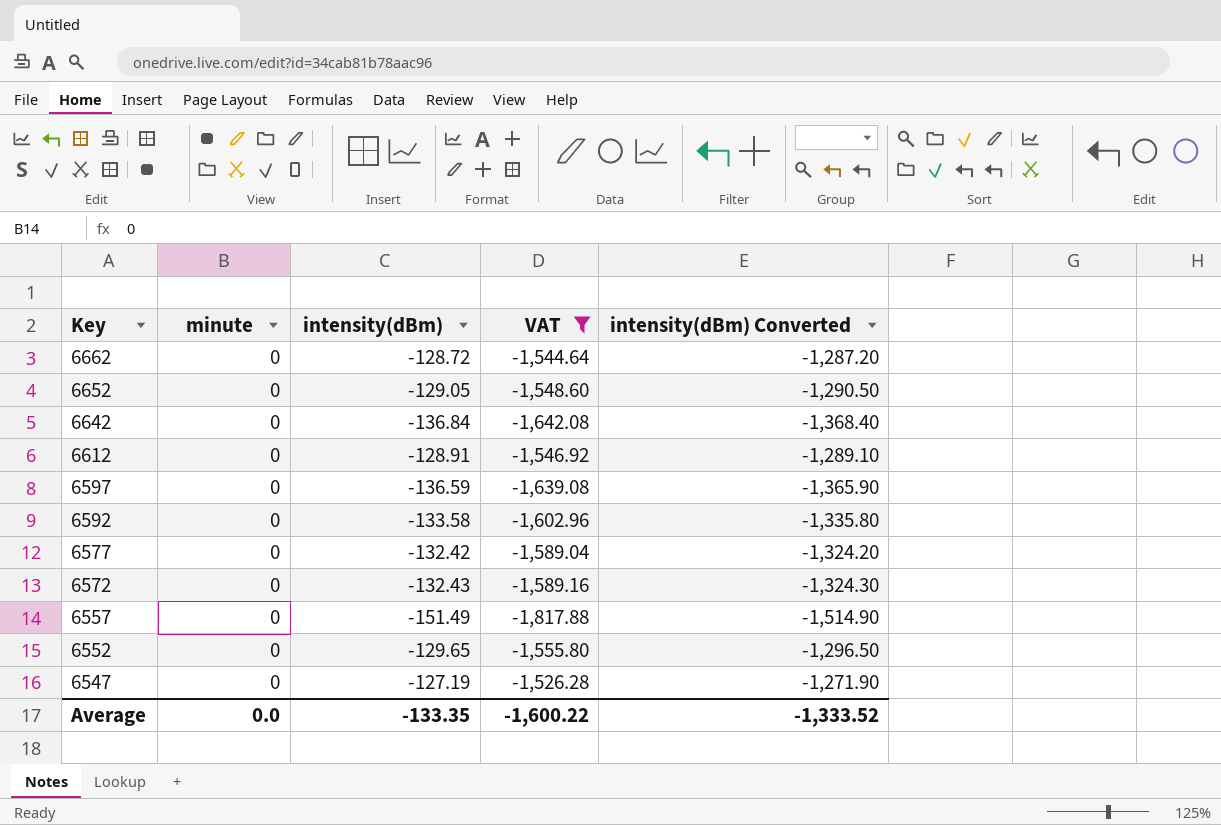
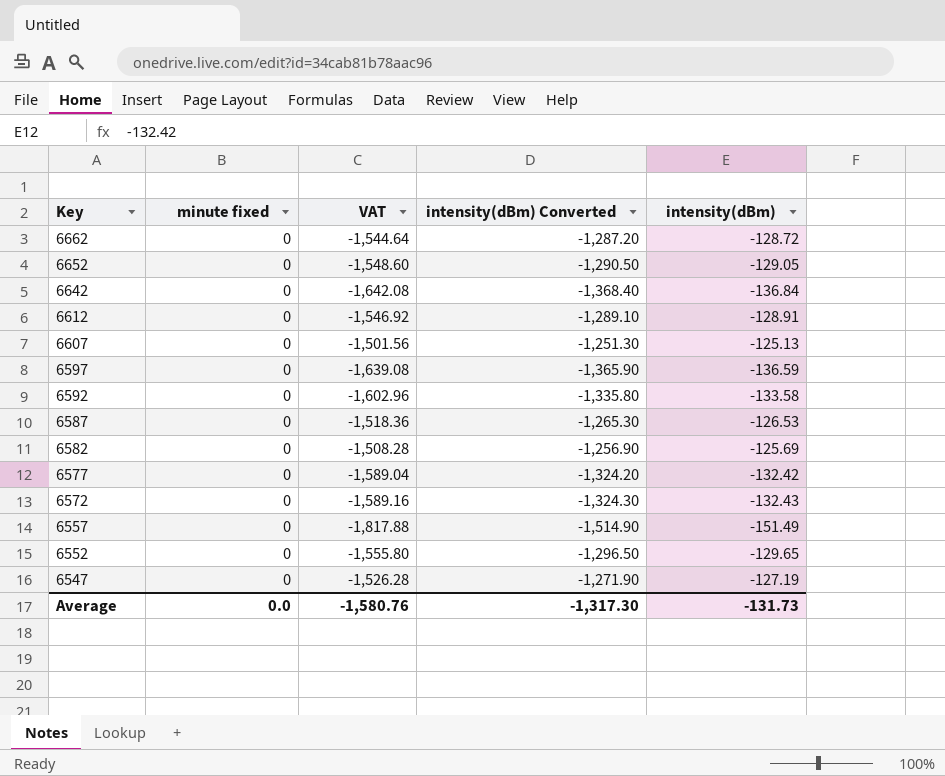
filter: VAT <= -1,526.28 -> none
column name: minute -> minute fixed
column intensity(dBm) | position: 3 -> 5
Average | VAT: -1,600.22 -> -1,580.76
Average | intensity(dBm) Converted: -1,333.52 -> -1,317.30
Average | intensity(dBm): -133.35 -> -131.73

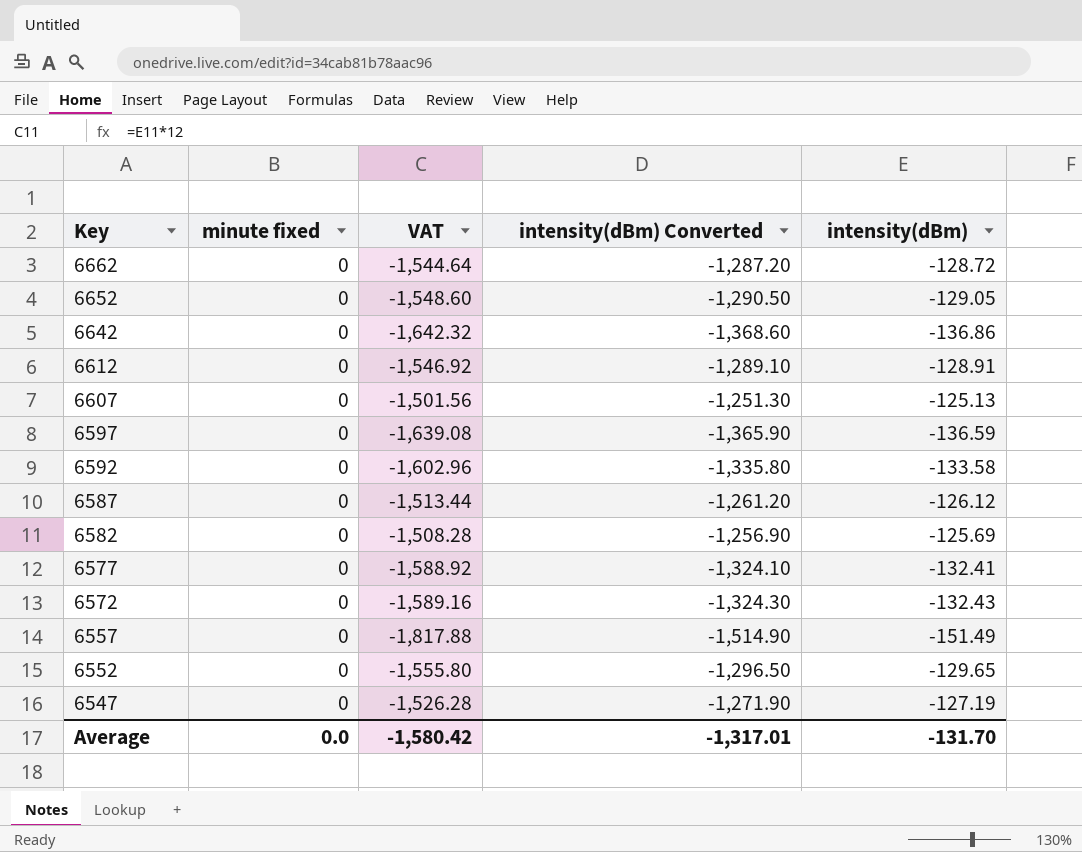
6642 | VAT: -1,642.08 -> -1,642.32
6642 | intensity(dBm) Converted: -1,368.40 -> -1,368.60
6642 | intensity(dBm): -136.84 -> -136.86
6587 | VAT: -1,518.36 -> -1,513.44
6587 | intensity(dBm) Converted: -1,265.30 -> -1,261.20
6587 | intensity(dBm): -126.53 -> -126.12
6577 | VAT: -1,589.04 -> -1,588.92
6577 | intensity(dBm) Converted: -1,324.20 -> -1,324.10
6577 | intensity(dBm): -132.42 -> -132.41
Average | VAT: -1,580.76 -> -1,580.42
Average | intensity(dBm) Converted: -1,317.30 -> -1,317.01
Average | intensity(dBm): -131.73 -> -131.70

